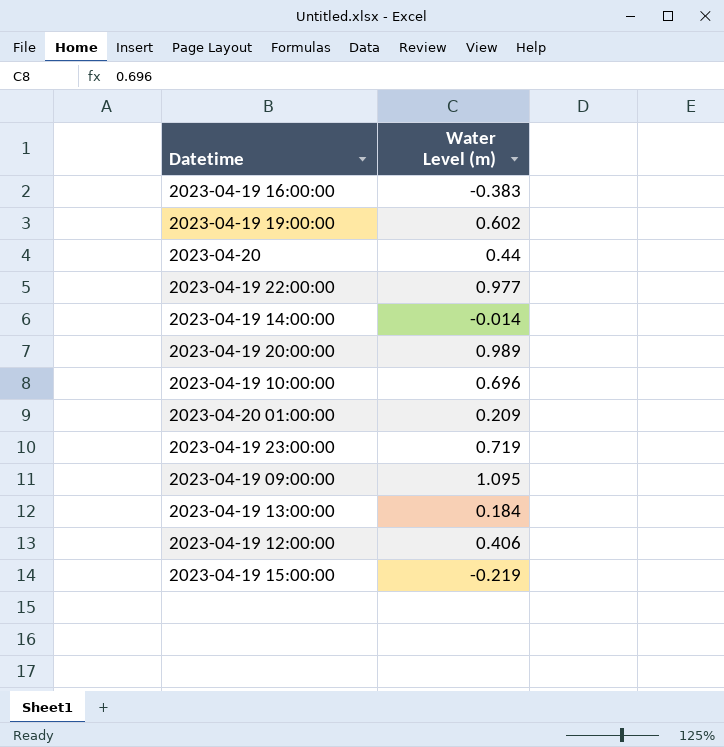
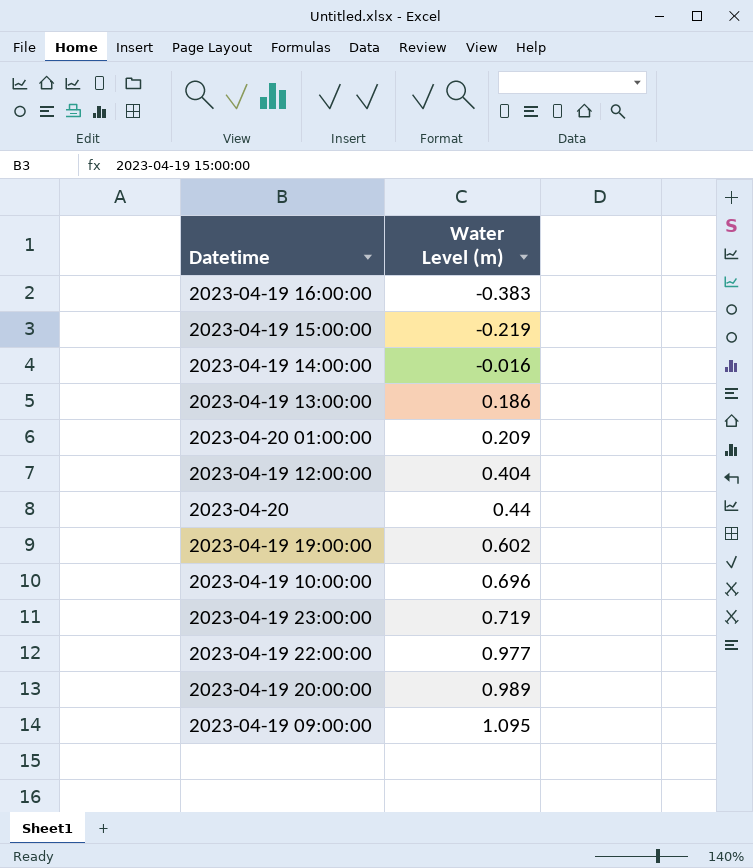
row order: none -> Water Level (m) ascending
2023-04-19 14:00:00 | Water Level (m): -0.014 -> -0.016
2023-04-19 13:00:00 | Water Level (m): 0.184 -> 0.186
2023-04-19 12:00:00 | Water Level (m): 0.406 -> 0.404

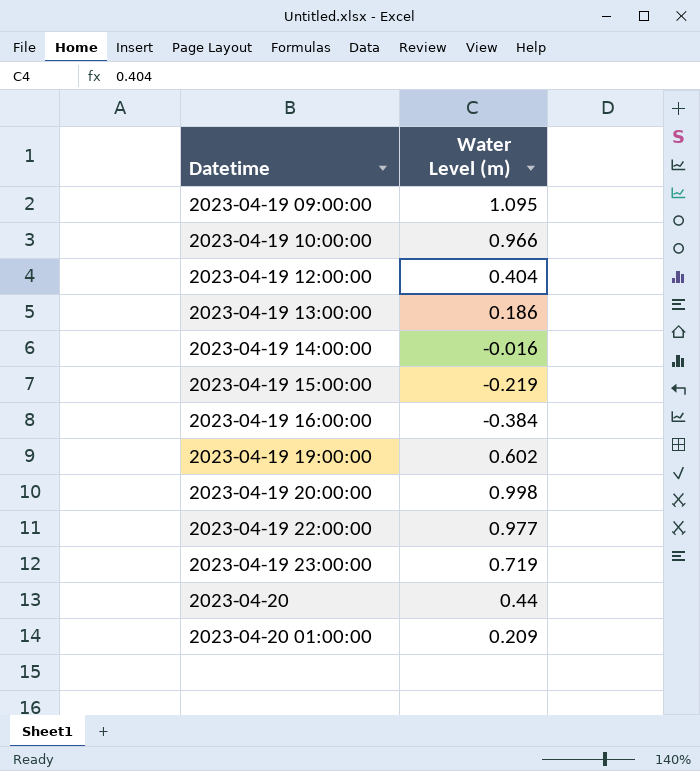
row order: Water Level (m) ascending -> Datetime ascending
2023-04-19 10:00:00 | Water Level (m): 0.696 -> 0.966
2023-04-19 16:00:00 | Water Level (m): -0.383 -> -0.384
2023-04-19 20:00:00 | Water Level (m): 0.989 -> 0.998

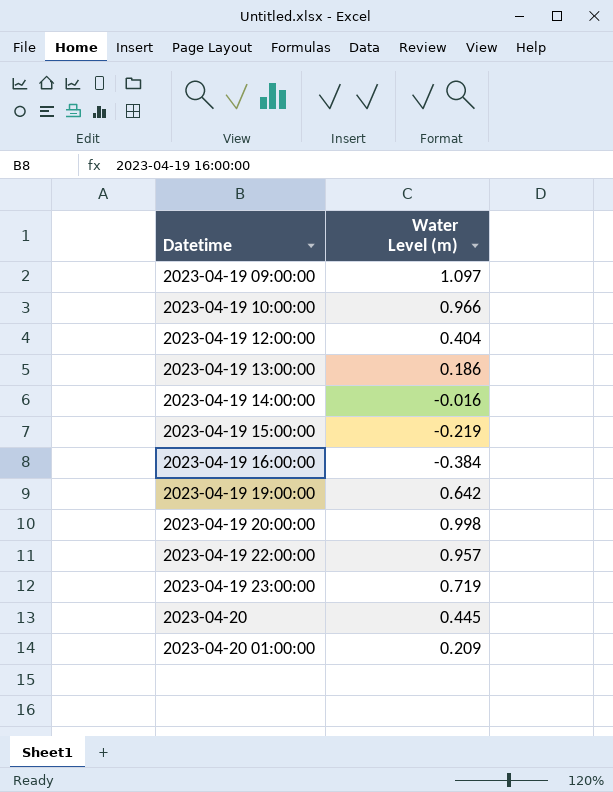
2023-04-19 09:00:00 | Water Level (m): 1.095 -> 1.097
2023-04-19 19:00:00 | Water Level (m): 0.602 -> 0.642
2023-04-19 22:00:00 | Water Level (m): 0.977 -> 0.957
2023-04-20 | Water Level (m): 0.44 -> 0.445

